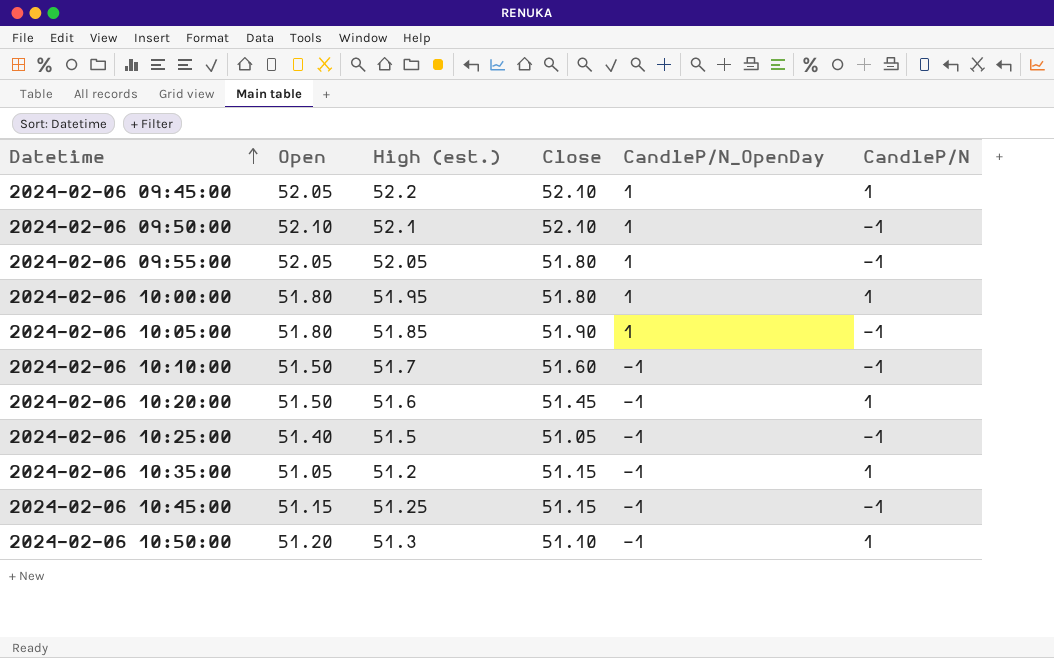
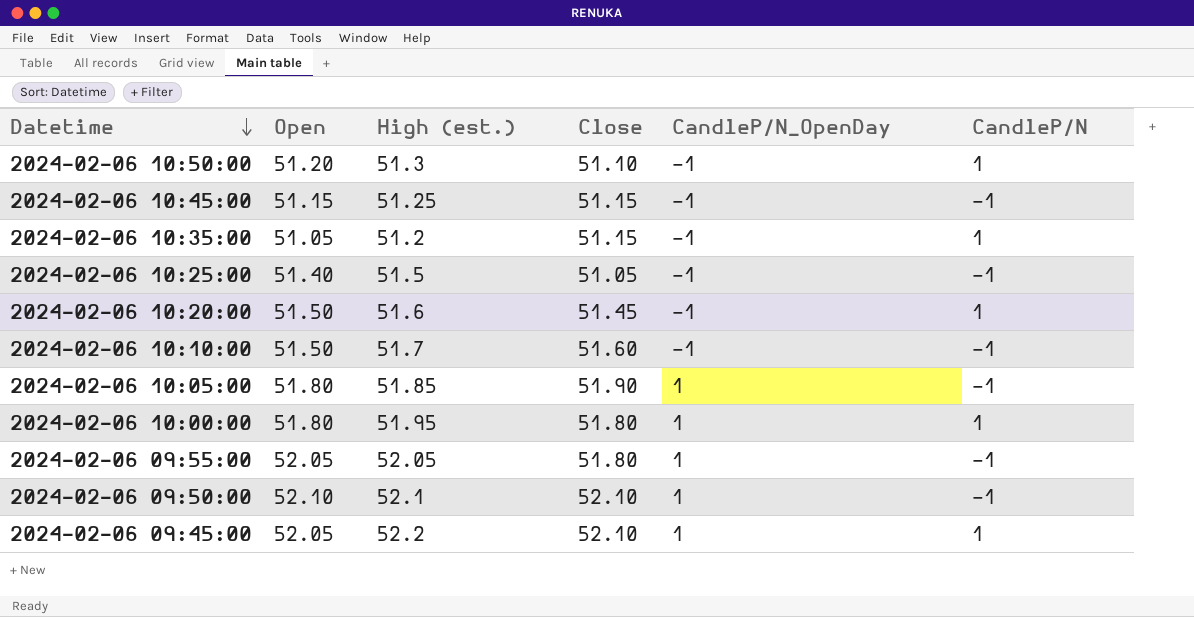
row order: Datetime ascending -> Datetime descending

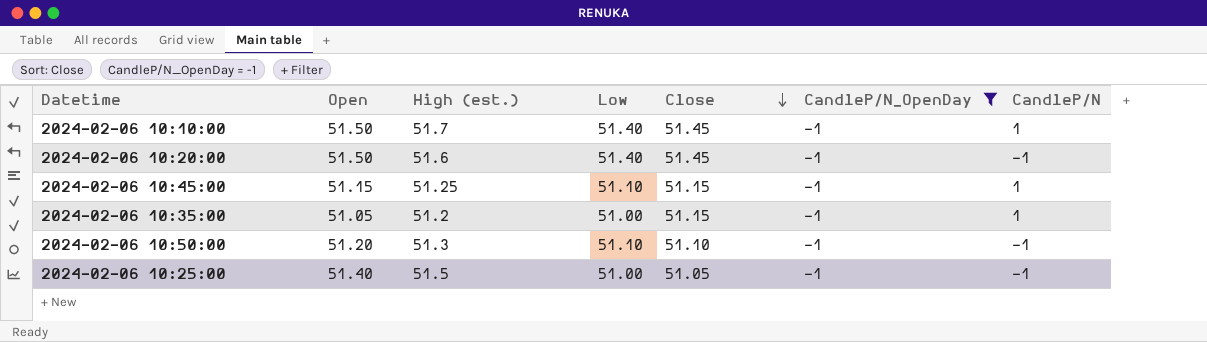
filter: none -> CandleP/N_OpenDay = -1
row order: Datetime descending -> Close descending
column Low | position: none -> 4
2024-02-06 10:10:00 | Close: 51.60 -> 51.45
2024-02-06 10:10:00 | CandleP/N: -1 -> 1
2024-02-06 10:20:00 | CandleP/N: 1 -> -1
2024-02-06 10:45:00 | CandleP/N: -1 -> 1
2024-02-06 10:50:00 | CandleP/N: 1 -> -1

